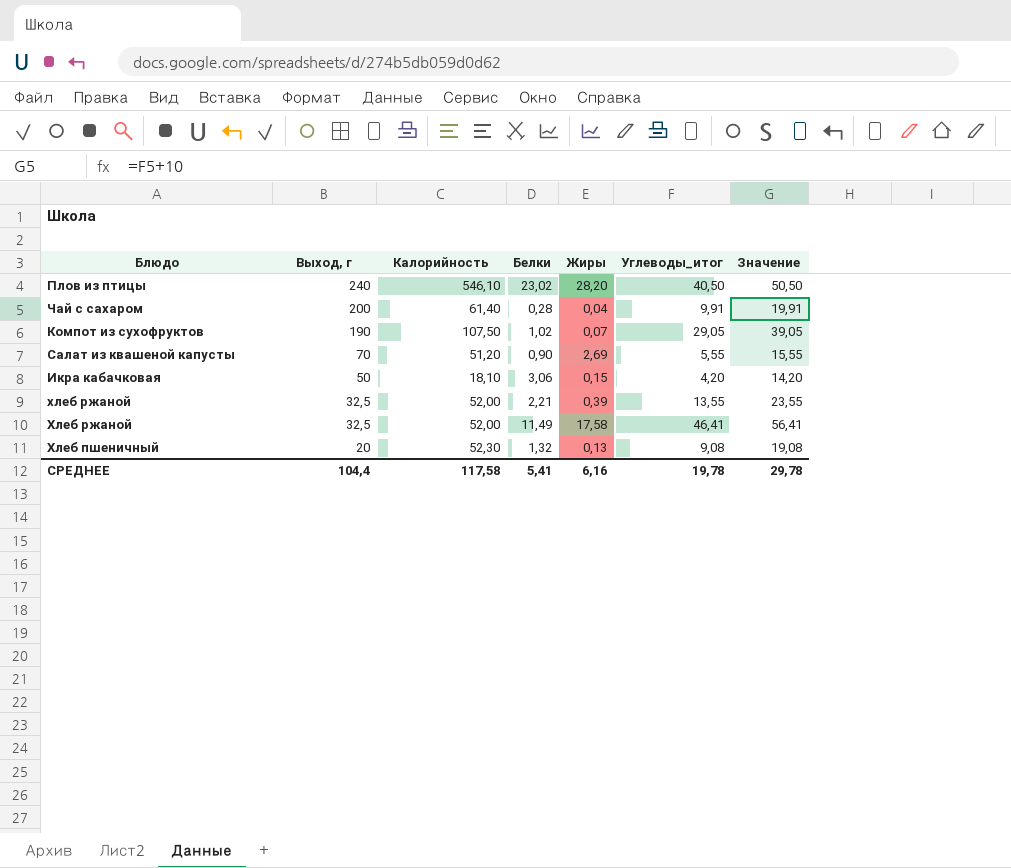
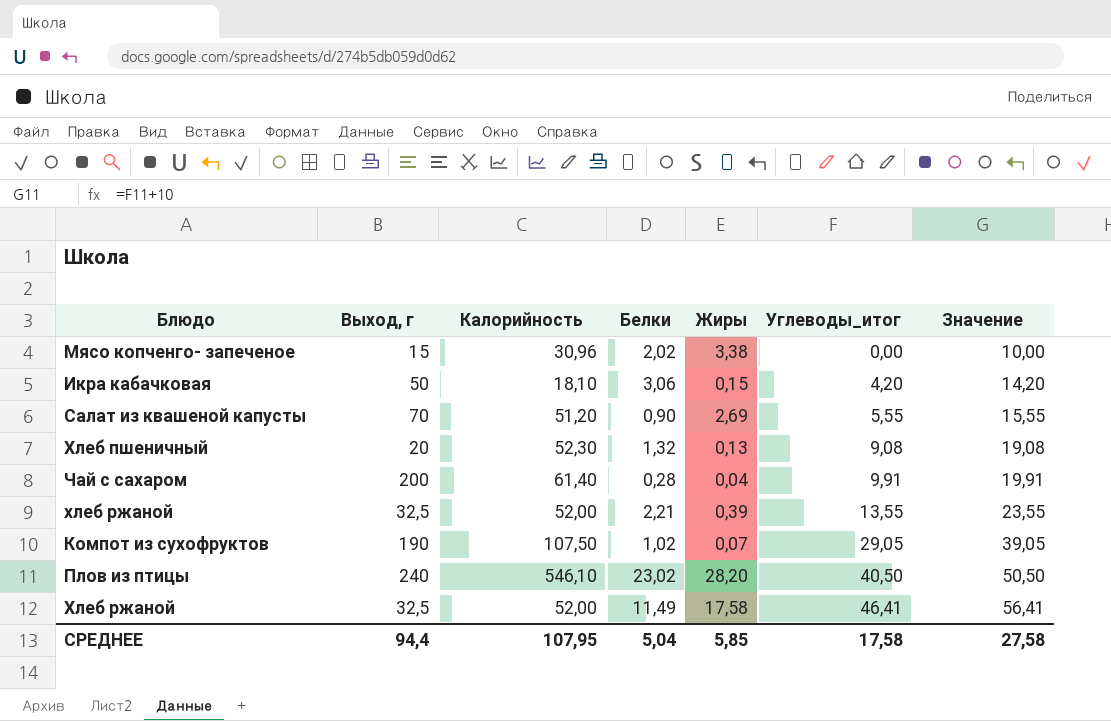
row order: Выход, г descending -> Углеводы_итог ascending
row Мясо копченго- запеченое: none -> 15 | 30,96 | 2,02 | 3,38 | 0,00 | 10,00
СРЕДНЕЕ | Выход, г: 104,4 -> 94,4
СРЕДНЕЕ | Калорийность: 117,58 -> 107,95
СРЕДНЕЕ | Белки: 5,41 -> 5,04
СРЕДНЕЕ | Жиры: 6,16 -> 5,85
СРЕДНЕЕ | Углеводы_итог: 19,78 -> 17,58
СРЕДНЕЕ | Значение: 29,78 -> 27,58

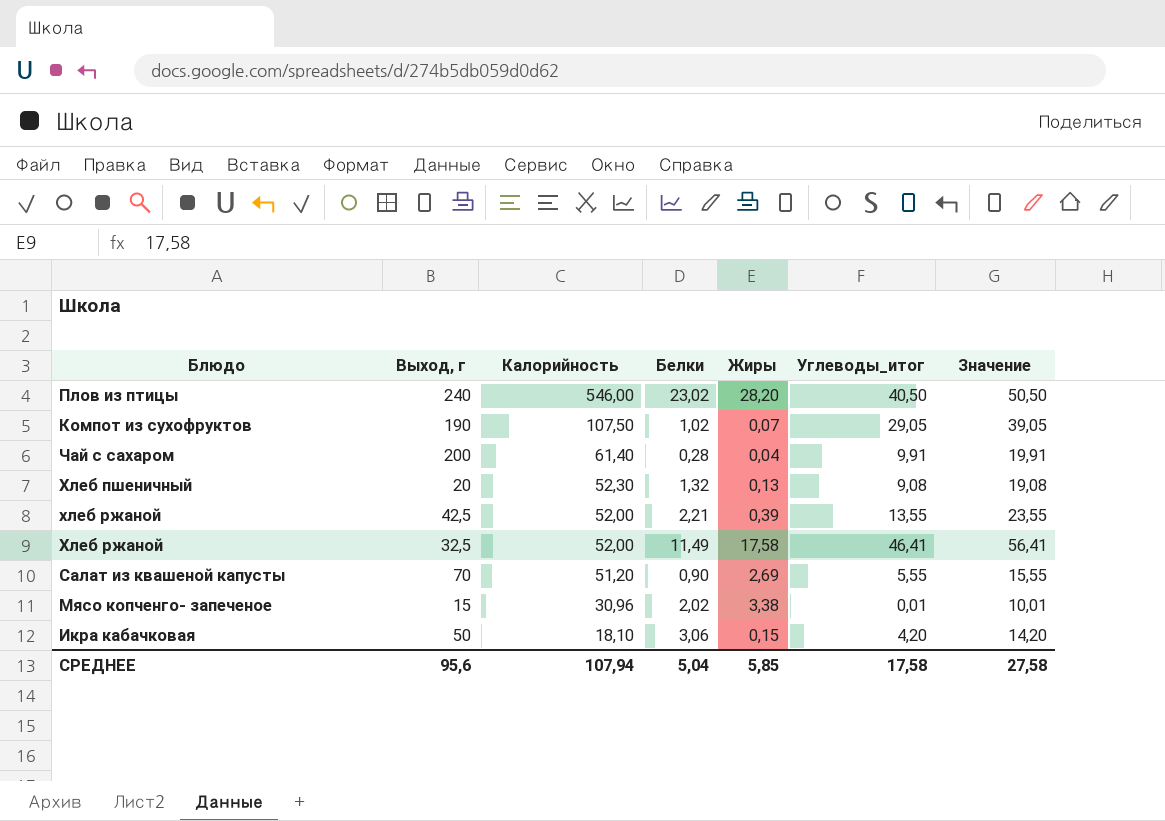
row order: Углеводы_итог ascending -> Калорийность descending
Плов из птицы | Калорийность: 546,10 -> 546,00
хлеб ржаной | Выход, г: 32,5 -> 42,5
Мясо копченго- запеченое | Углеводы_итог: 0,00 -> 0,01
Мясо копченго- запеченое | Значение: 10,00 -> 10,01
СРЕДНЕЕ | Выход, г: 94,4 -> 95,6
СРЕДНЕЕ | Калорийность: 107,95 -> 107,94

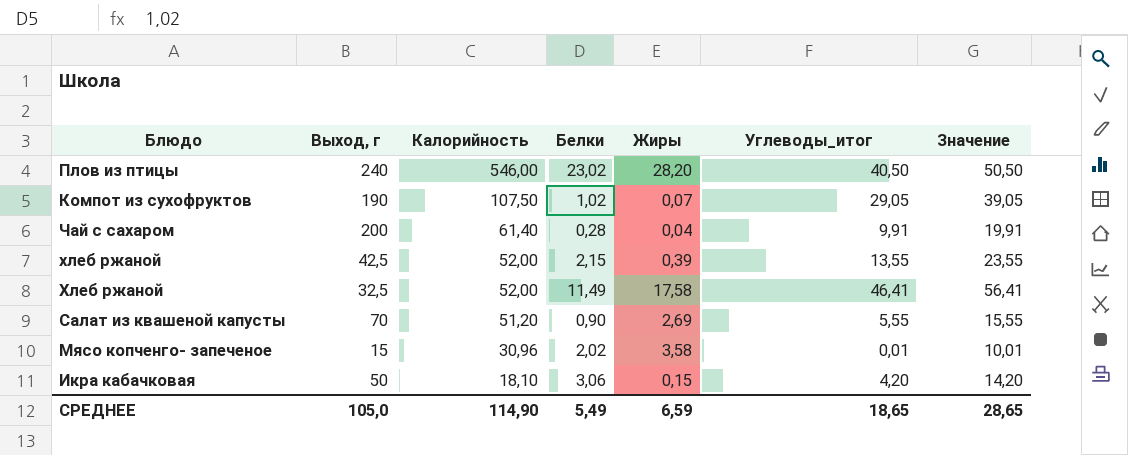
row Хлеб пшеничный: 20 | 52,30 | 1,32 | 0,13 | 9,08 | 19,08 -> none
хлеб ржаной | Белки: 2,21 -> 2,15
Мясо копченго- запеченое | Жиры: 3,38 -> 3,58
СРЕДНЕЕ | Выход, г: 95,6 -> 105,0
СРЕДНЕЕ | Калорийность: 107,94 -> 114,90
СРЕДНЕЕ | Белки: 5,04 -> 5,49
СРЕДНЕЕ | Жиры: 5,85 -> 6,59
СРЕДНЕЕ | Углеводы_итог: 17,58 -> 18,65
СРЕДНЕЕ | Значение: 27,58 -> 28,65

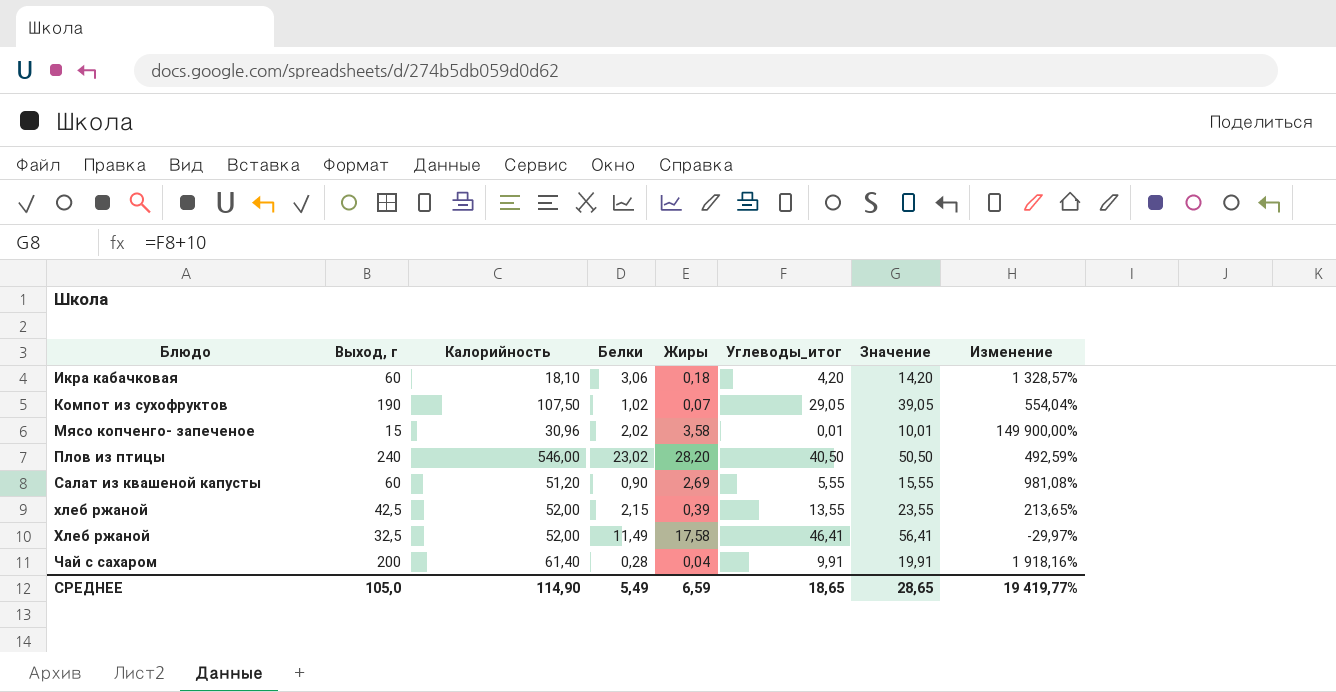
row order: Калорийность descending -> Блюдо ascending
column Изменение | formula: none -> ([Выход, г] - [Углеводы_итог]) / [Углеводы_итог]
Икра кабачковая | Выход, г: 50 -> 60
Икра кабачковая | Жиры: 0,15 -> 0,18
Салат из квашеной капусты | Выход, г: 70 -> 60

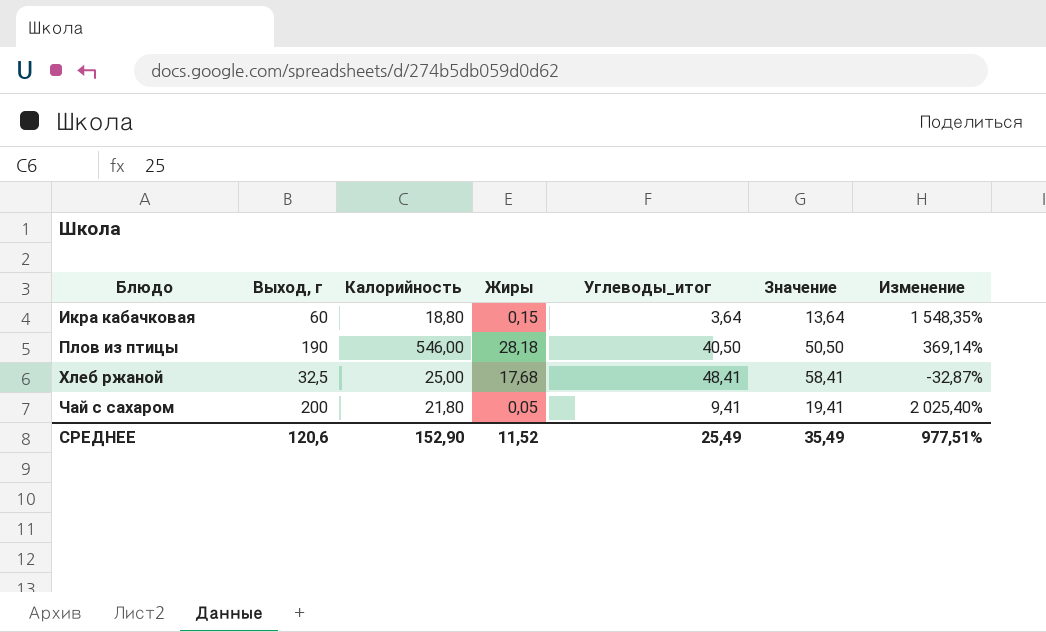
column Белки | position: 4 -> none
row Компот из сухофруктов: 190 | 107,50 | 1,02 | 0,07 | 29,05 | 39,05 | 554,04% -> none
row Мясо копченго- запеченое: 15 | 30,96 | 2,02 | 3,58 | 0,01 | 10,01 | 149 900,00% -> none
row Салат из квашеной капусты: 60 | 51,20 | 0,90 | 2,69 | 5,55 | 15,55 | 981,08% -> none
row хлеб ржаной: 42,5 | 52,00 | 2,15 | 0,39 | 13,55 | 23,55 | 213,65% -> none
Икра кабачковая | Калорийность: 18,10 -> 18,80
Икра кабачковая | Жиры: 0,18 -> 0,15
Икра кабачковая | Углеводы_итог: 4,20 -> 3,64
Икра кабачковая | Значение: 14,20 -> 13,64
Икра кабачковая | Изменение: 1 328,57% -> 1 548,35%
Плов из птицы | Выход, г: 240 -> 190
Плов из птицы | Жиры: 28,20 -> 28,18
Плов из птицы | Изменение: 492,59% -> 369,14%
Хлеб ржаной | Калорийность: 52,00 -> 25,00
Хлеб ржаной | Жиры: 17,58 -> 17,68
Хлеб ржаной | Углеводы_итог: 46,41 -> 48,41
Хлеб ржаной | Значение: 56,41 -> 58,41
Хлеб ржаной | Изменение: -29,97% -> -32,87%
Чай с сахаром | Калорийность: 61,40 -> 21,80
Чай с сахаром | Жиры: 0,04 -> 0,05
Чай с сахаром | Углеводы_итог: 9,91 -> 9,41
Чай с сахаром | Значение: 19,91 -> 19,41
Чай с сахаром | Изменение: 1 918,16% -> 2 025,40%
СРЕДНЕЕ | Выход, г: 105,0 -> 120,6
СРЕДНЕЕ | Калорийность: 114,90 -> 152,90
СРЕДНЕЕ | Жиры: 6,59 -> 11,52
СРЕДНЕЕ | Углеводы_итог: 18,65 -> 25,49
СРЕДНЕЕ | Значение: 28,65 -> 35,49
СРЕДНЕЕ | Изменение: 19 419,77% -> 977,51%

